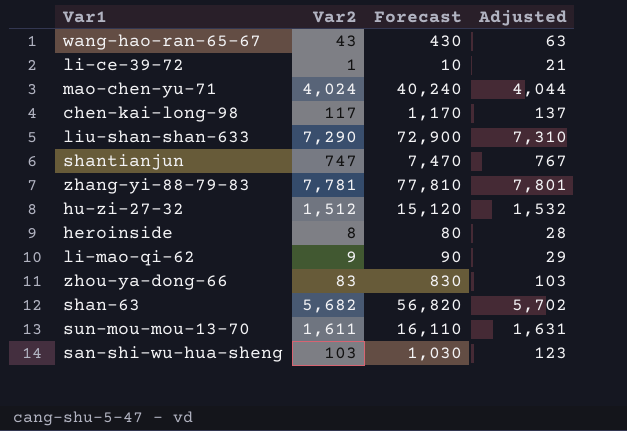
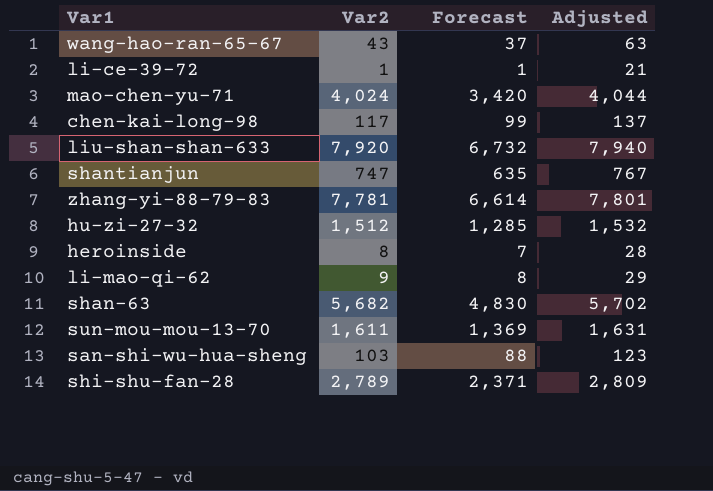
column Forecast | formula: [Var2] * 10 -> [Var2] * 0.85
row zhou-ya-dong-66: 83 | 830 | 103 -> none
liu-shan-shan-633 | Var2: 7,290 -> 7,920
liu-shan-shan-633 | Adjusted: 7,310 -> 7,940
row shi-shu-fan-28: none -> 2,789 | 2,371 | 2,809

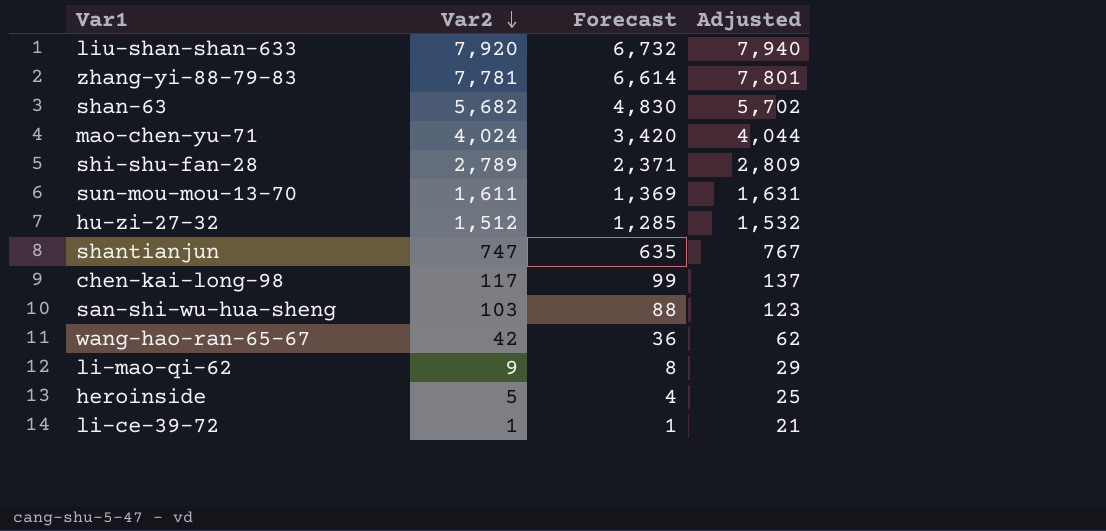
row order: none -> Var2 descending
wang-hao-ran-65-67 | Var2: 43 -> 42
wang-hao-ran-65-67 | Forecast: 37 -> 36
wang-hao-ran-65-67 | Adjusted: 63 -> 62
heroinside | Var2: 8 -> 5
heroinside | Forecast: 7 -> 4
heroinside | Adjusted: 28 -> 25

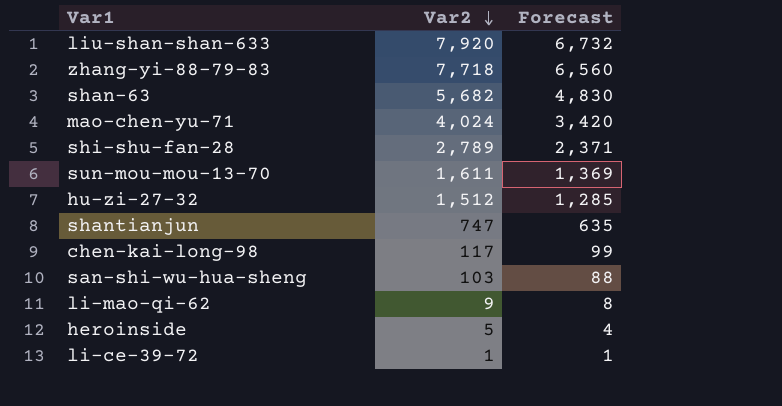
column Adjusted | formula: [Var2] + 20 -> none
row wang-hao-ran-65-67: 42 | 36 | 62 -> none
zhang-yi-88-79-83 | Var2: 7,781 -> 7,718
zhang-yi-88-79-83 | Forecast: 6,614 -> 6,560

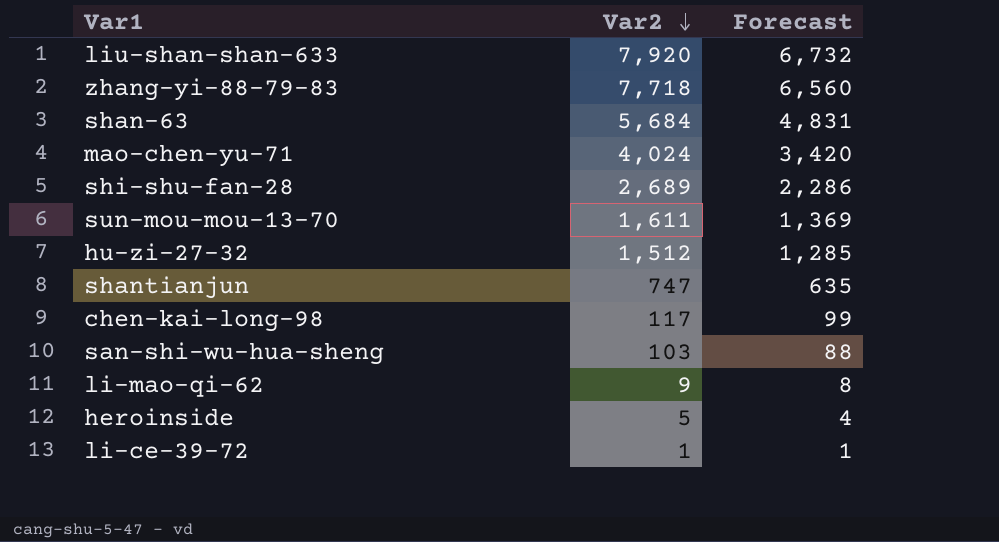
shan-63 | Var2: 5,682 -> 5,684
shan-63 | Forecast: 4,830 -> 4,831
shi-shu-fan-28 | Var2: 2,789 -> 2,689
shi-shu-fan-28 | Forecast: 2,371 -> 2,286

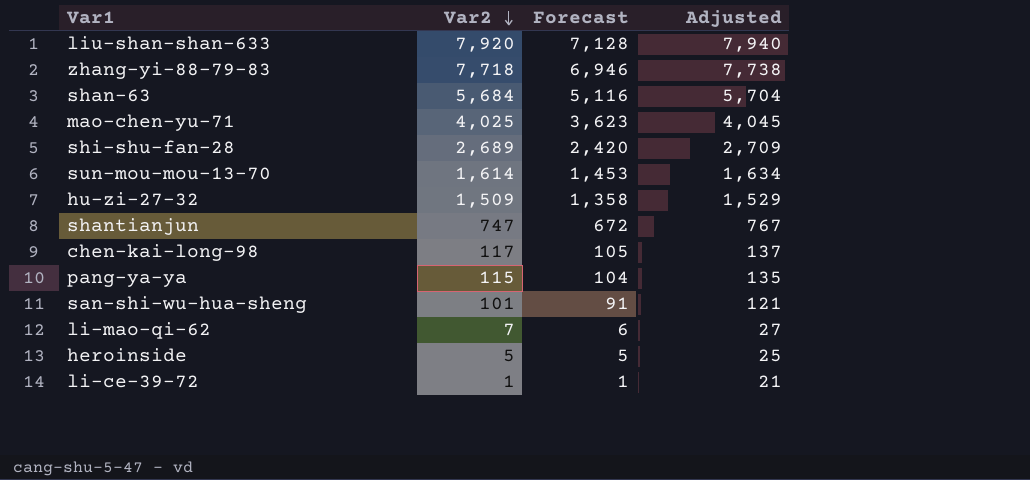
column Forecast | formula: [Var2] * 0.85 -> [Var2] * 0.9
column Adjusted | formula: none -> [Var2] + 20
mao-chen-yu-71 | Var2: 4,024 -> 4,025
sun-mou-mou-13-70 | Var2: 1,611 -> 1,614
hu-zi-27-32 | Var2: 1,512 -> 1,509
row pang-ya-ya: none -> 115 | 104 | 135
san-shi-wu-hua-sheng | Var2: 103 -> 101
li-mao-qi-62 | Var2: 9 -> 7

